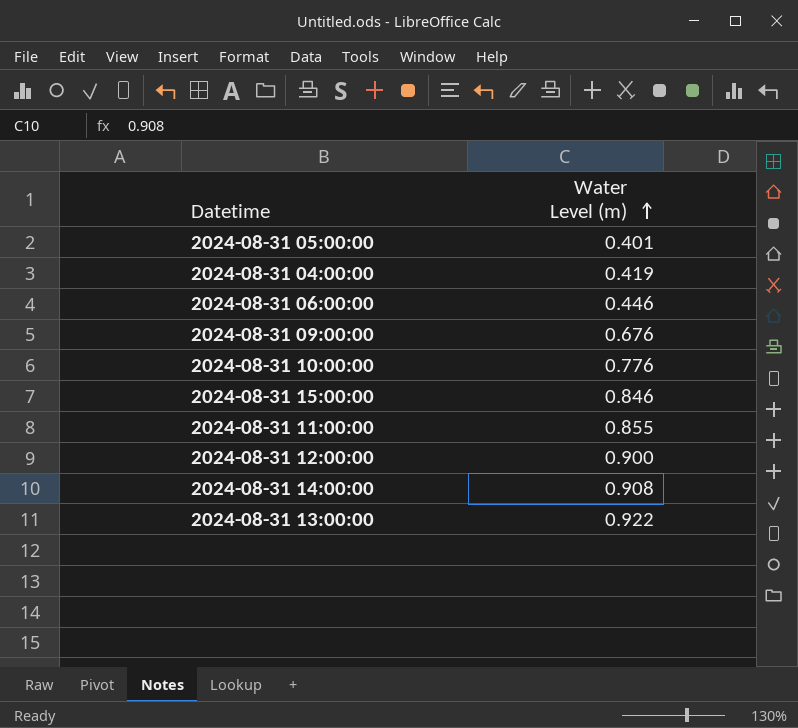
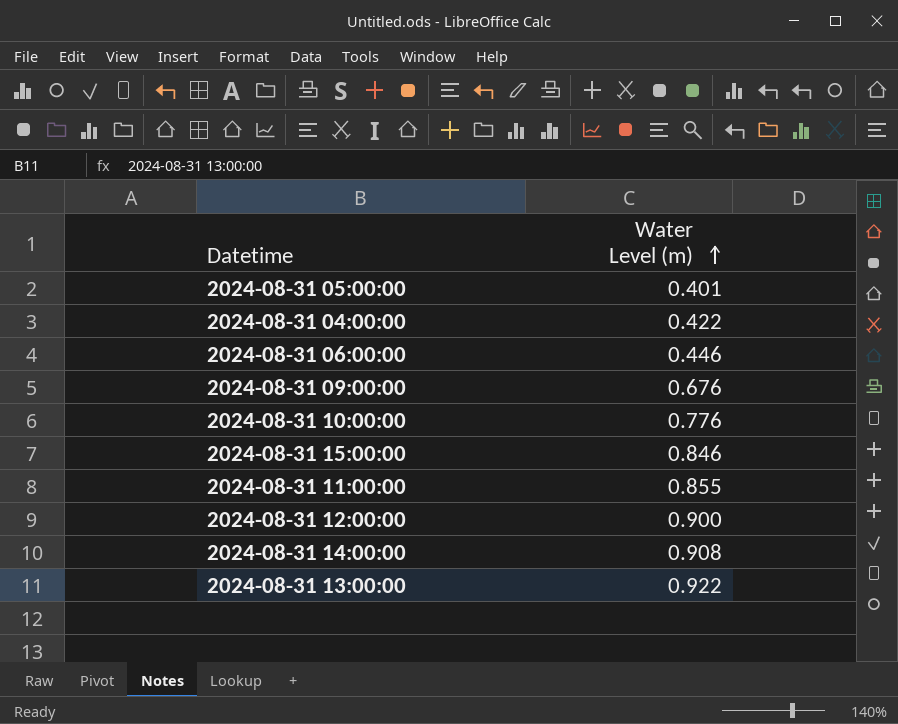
2024-08-31 04:00:00 | Water Level (m): 0.419 -> 0.422

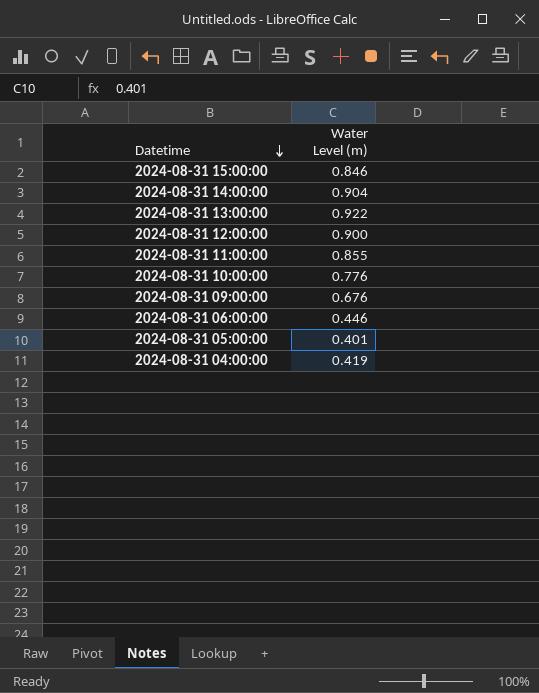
row order: Water Level (m) ascending -> Datetime descending
2024-08-31 14:00:00 | Water Level (m): 0.908 -> 0.904
2024-08-31 04:00:00 | Water Level (m): 0.422 -> 0.419

